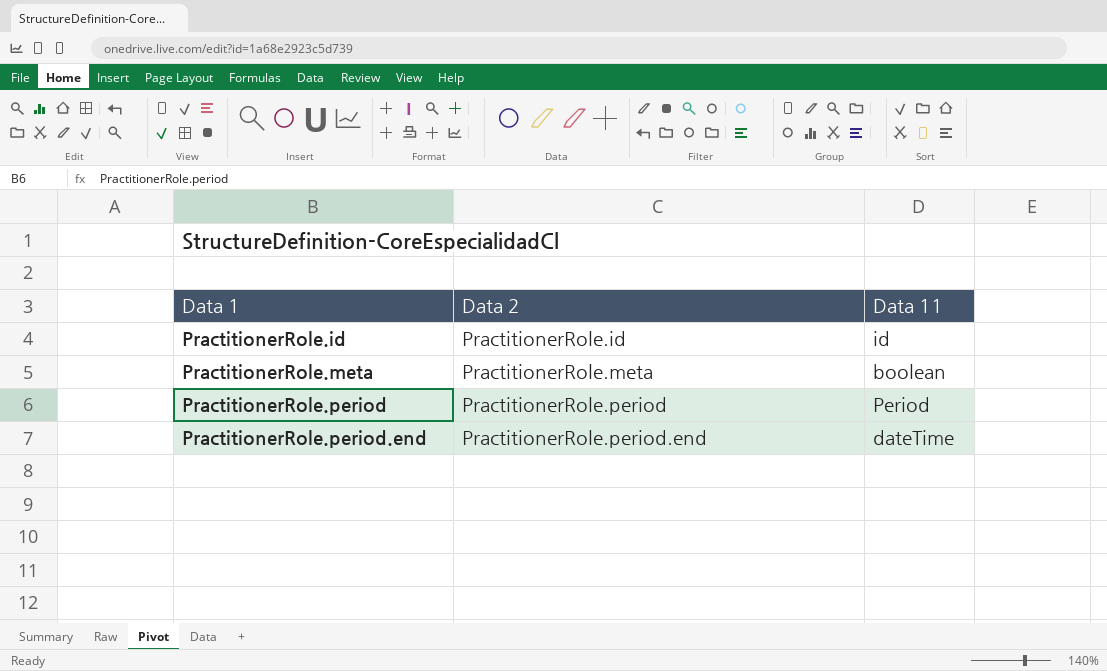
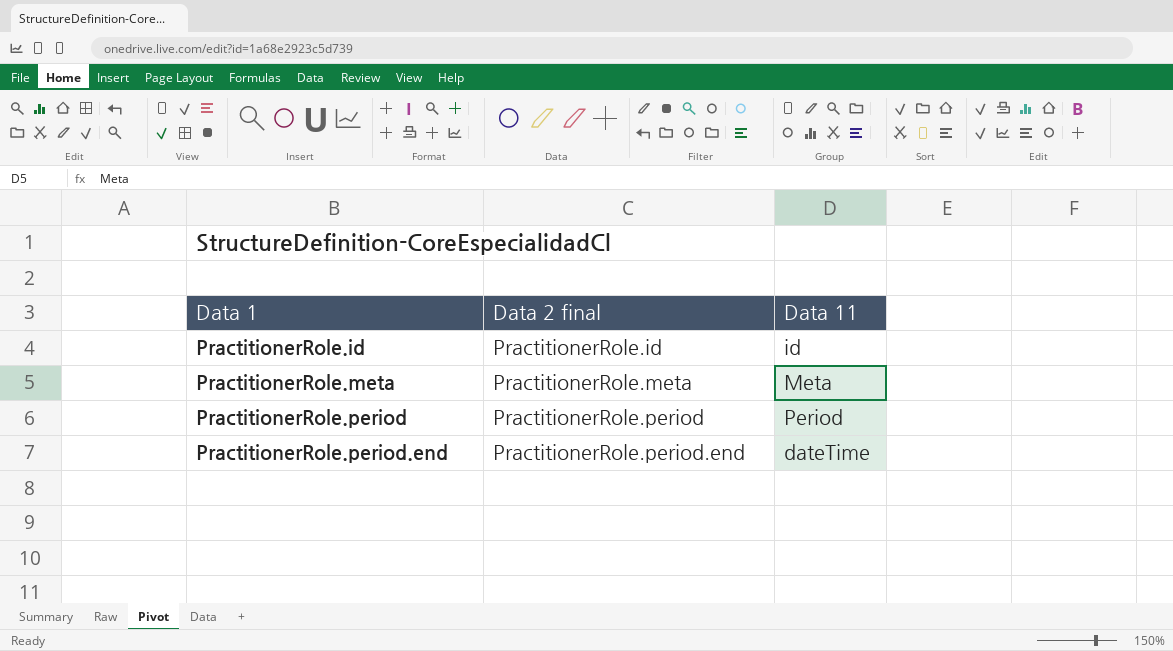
column name: Data 2 -> Data 2 final
PractitionerRole.meta | Data 11: boolean -> Meta

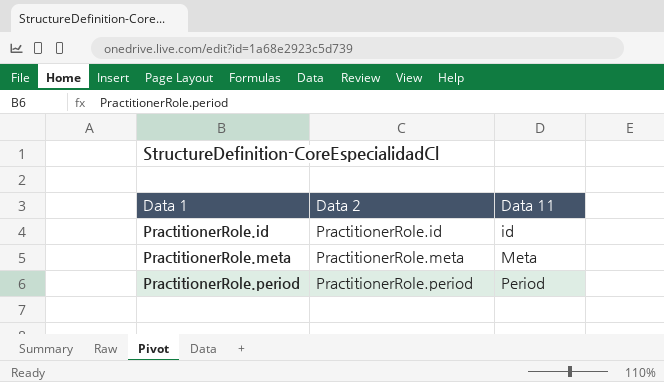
column name: Data 2 final -> Data 2
row PractitionerRole.period.end: PractitionerRole.period.end | dateTime -> none

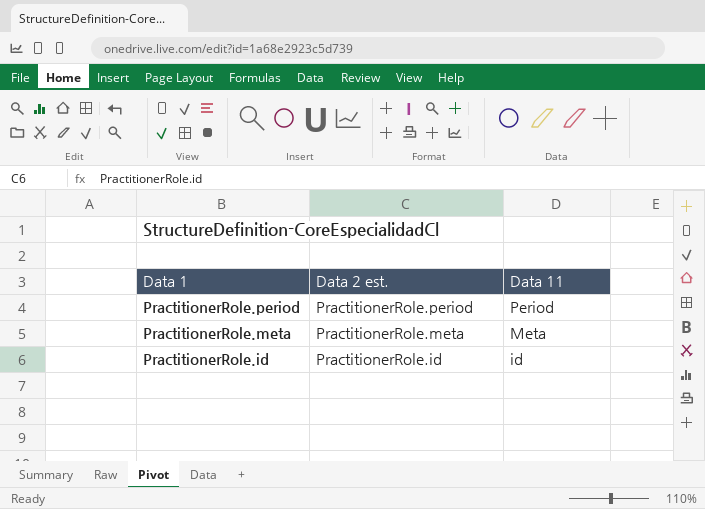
row order: Data 1 ascending -> Data 1 descending
column name: Data 2 -> Data 2 est.

